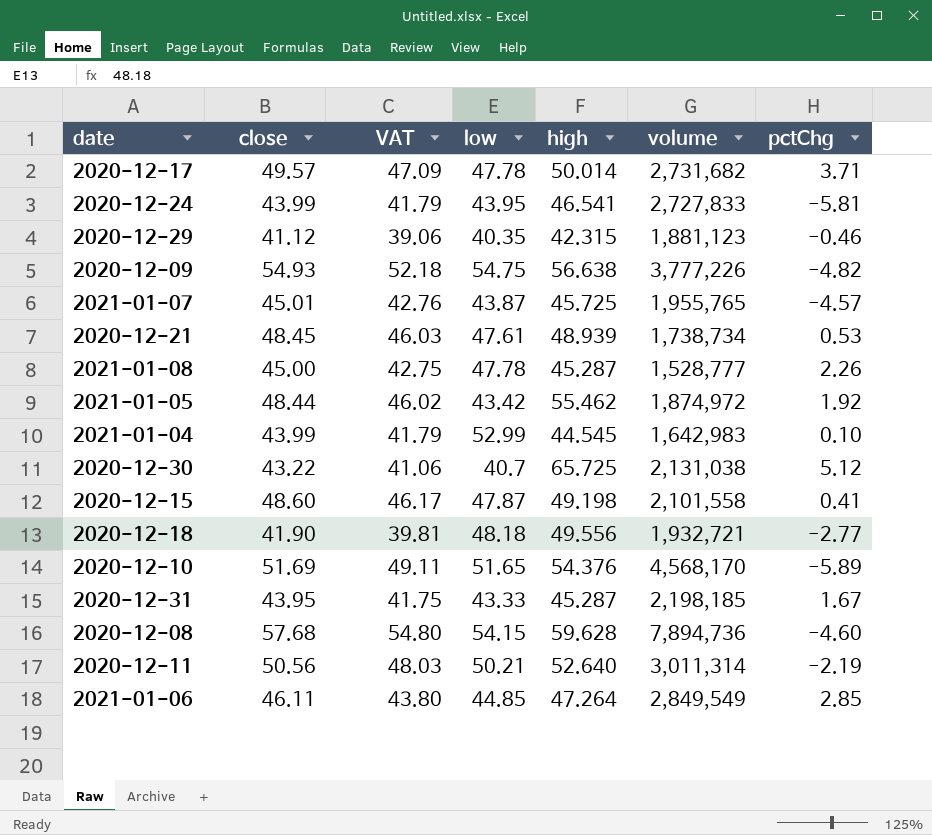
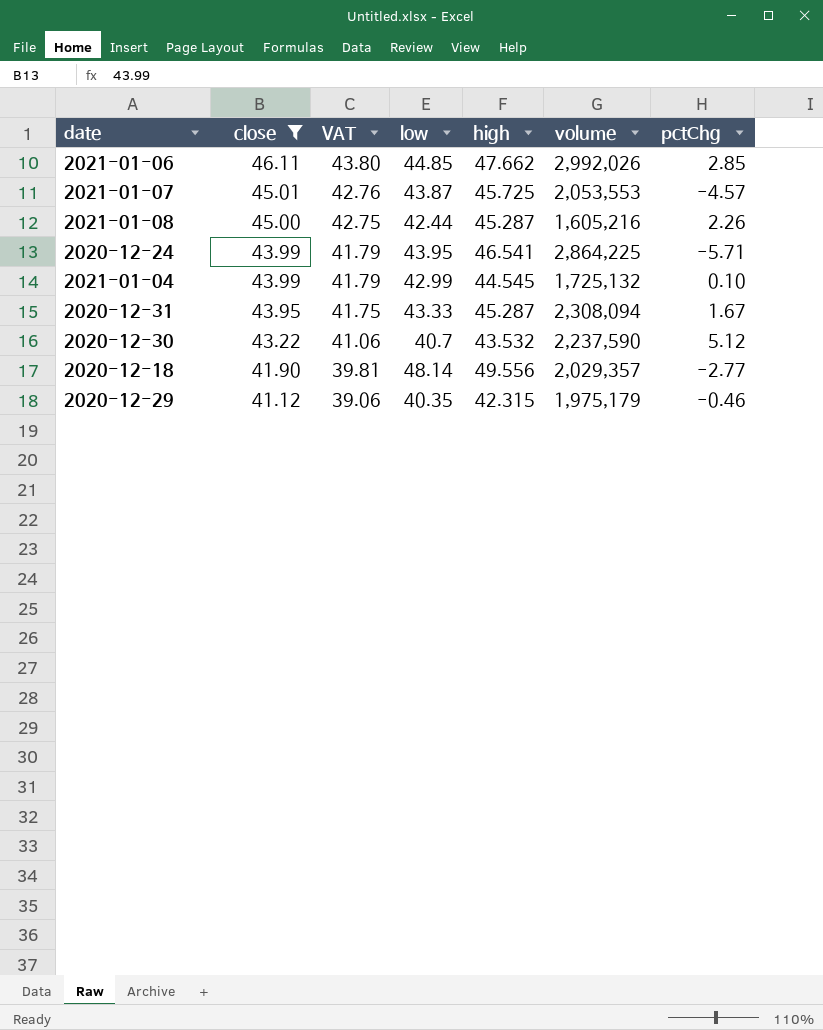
filter: none -> close <= 46.11
row order: none -> close descending
2021-01-06 | high: 47.264 -> 47.662
2021-01-06 | volume: 2,849,549 -> 2,992,026
2021-01-07 | volume: 1,955,765 -> 2,053,553
2021-01-08 | low: 47.78 -> 42.44
2021-01-08 | volume: 1,528,777 -> 1,605,216
2020-12-24 | volume: 2,727,833 -> 2,864,225
2020-12-24 | pctChg: -5.81 -> -5.71
2021-01-04 | low: 52.99 -> 42.99
2021-01-04 | volume: 1,642,983 -> 1,725,132
2020-12-31 | volume: 2,198,185 -> 2,308,094
2020-12-30 | high: 65.725 -> 43.532
2020-12-30 | volume: 2,131,038 -> 2,237,590
2020-12-18 | low: 48.18 -> 48.14
2020-12-18 | volume: 1,932,721 -> 2,029,357
2020-12-29 | volume: 1,881,123 -> 1,975,179

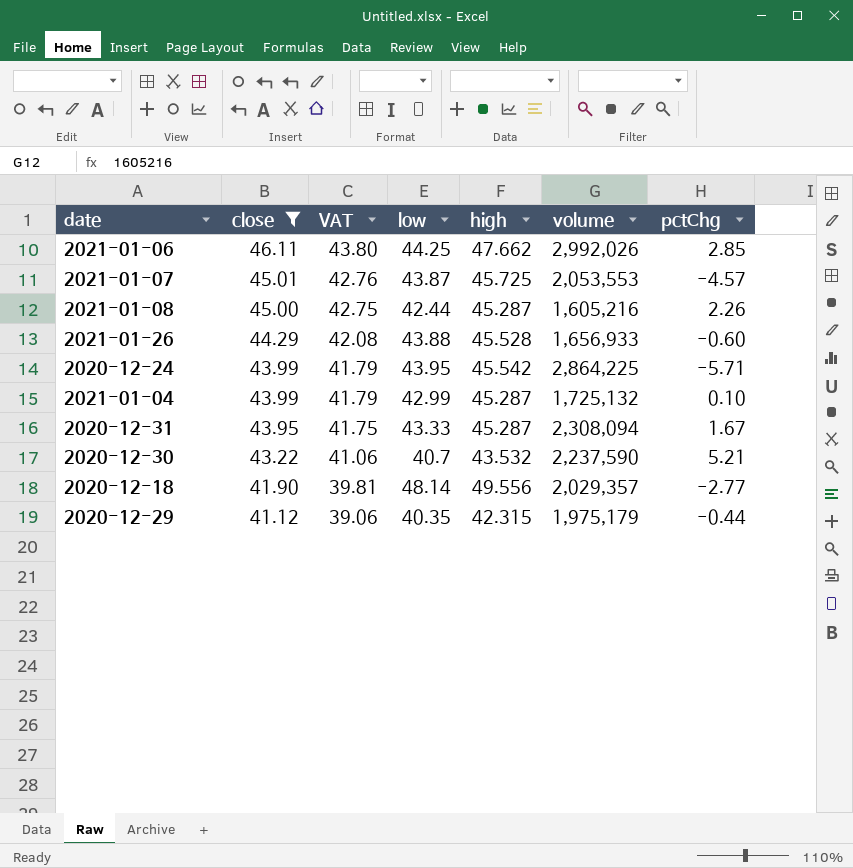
2021-01-06 | low: 44.85 -> 44.25
row 2021-01-26: none -> 44.29 | 42.08 | 43.88 | 45.528 | 1,656,933 | -0.60
2020-12-24 | high: 46.541 -> 45.542
2021-01-04 | high: 44.545 -> 45.287
2020-12-30 | pctChg: 5.12 -> 5.21
2020-12-29 | pctChg: -0.46 -> -0.44

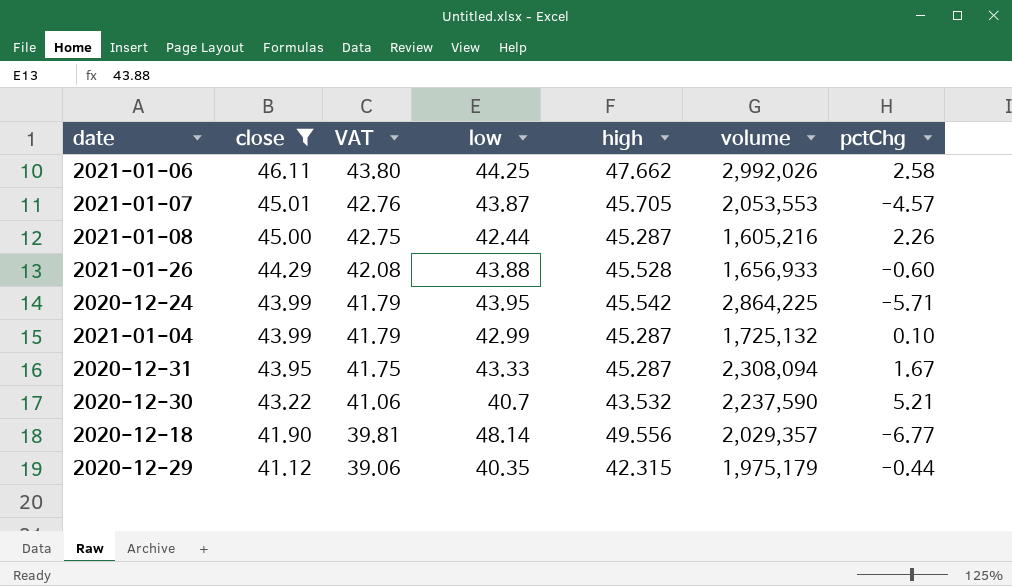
2021-01-06 | pctChg: 2.85 -> 2.58
2021-01-07 | high: 45.725 -> 45.705
2020-12-18 | pctChg: -2.77 -> -6.77

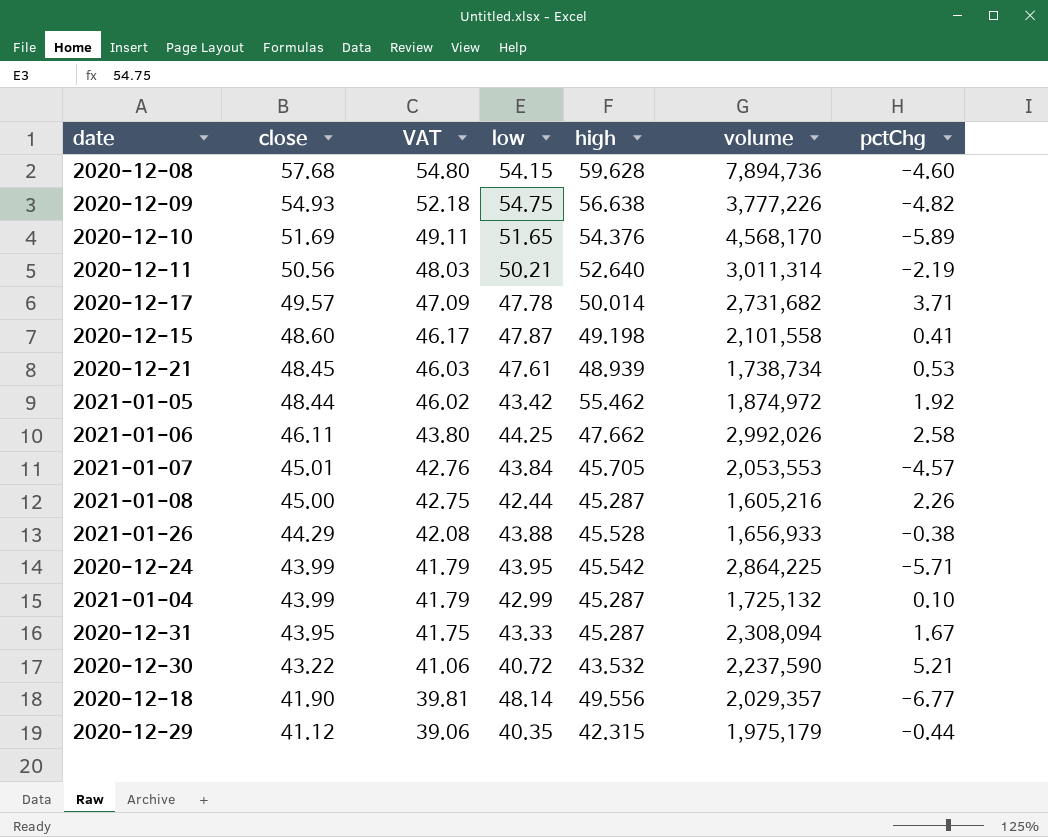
filter: close <= 46.11 -> none
2021-01-07 | low: 43.87 -> 43.84
2021-01-26 | pctChg: -0.60 -> -0.38
2020-12-30 | low: 40.7 -> 40.72

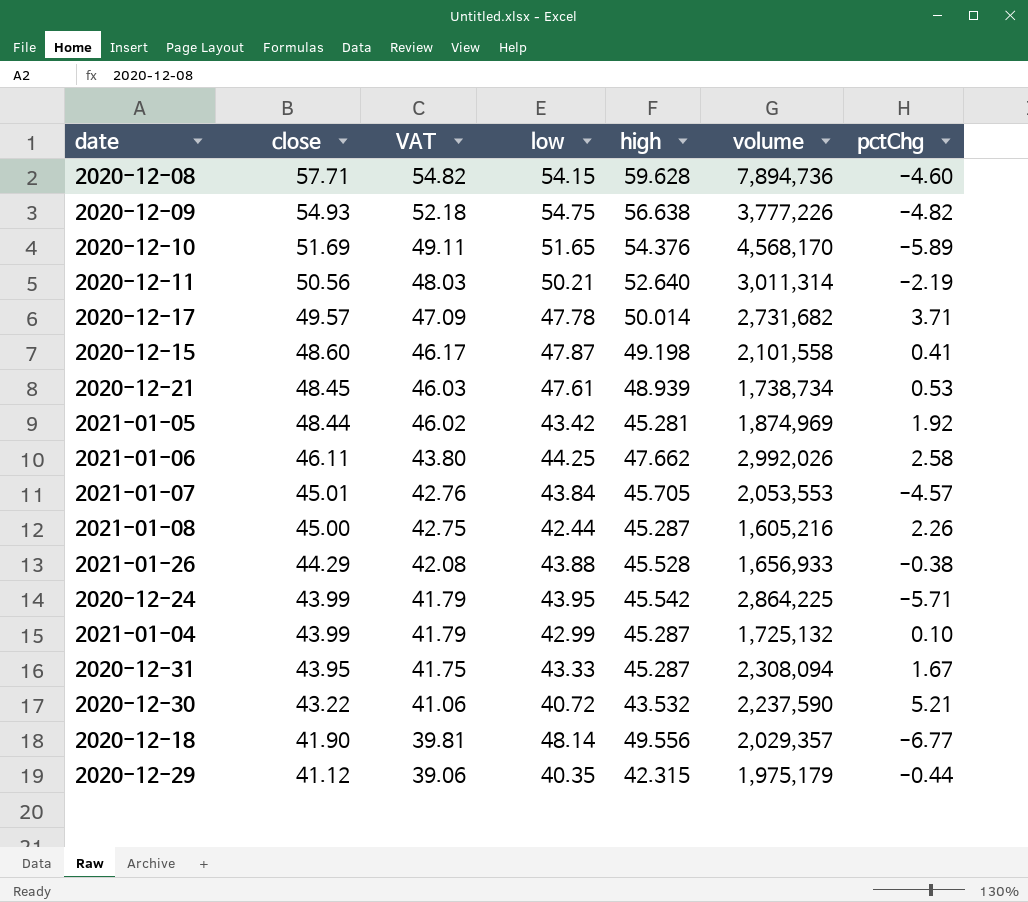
2020-12-08 | close: 57.68 -> 57.71
2020-12-08 | VAT: 54.80 -> 54.82
2021-01-05 | high: 55.462 -> 45.281
2021-01-05 | volume: 1,874,972 -> 1,874,969

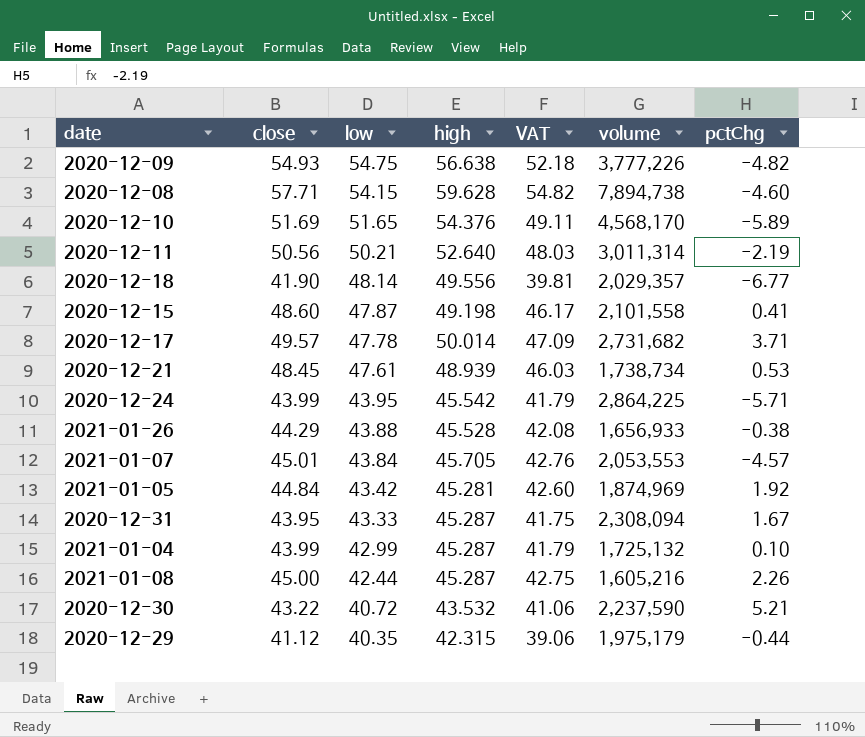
row order: close descending -> low descending
column VAT | position: 3 -> 5
row 2021-01-06: 46.11 | 43.80 | 44.25 | 47.662 | 2,992,026 | 2.58 -> none
2020-12-08 | volume: 7,894,736 -> 7,894,738
2021-01-05 | close: 48.44 -> 44.84
2021-01-05 | VAT: 46.02 -> 42.60

